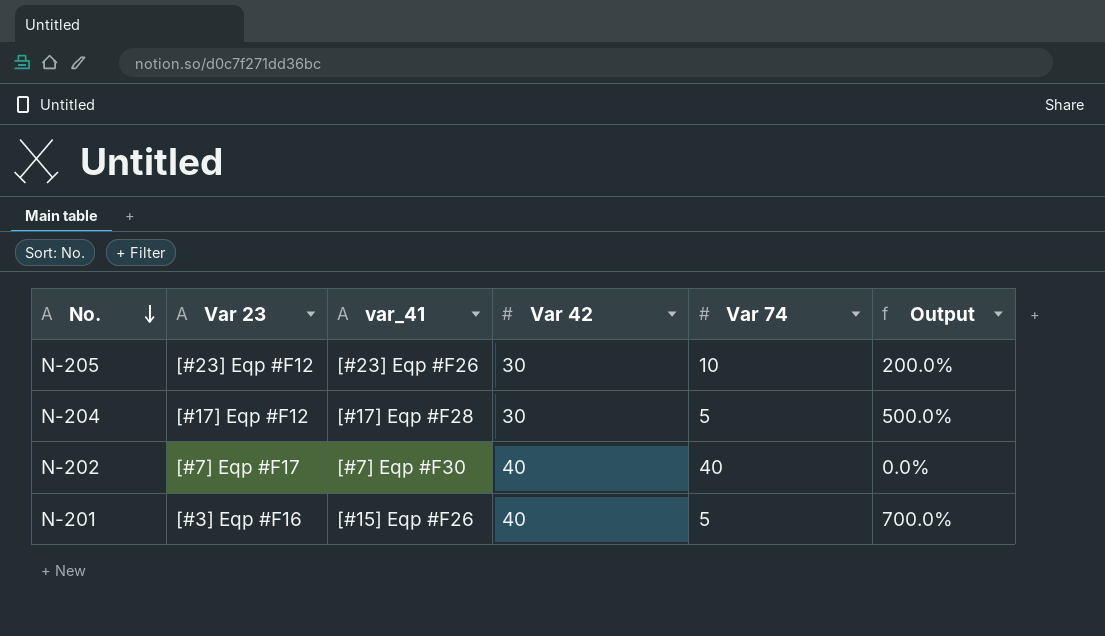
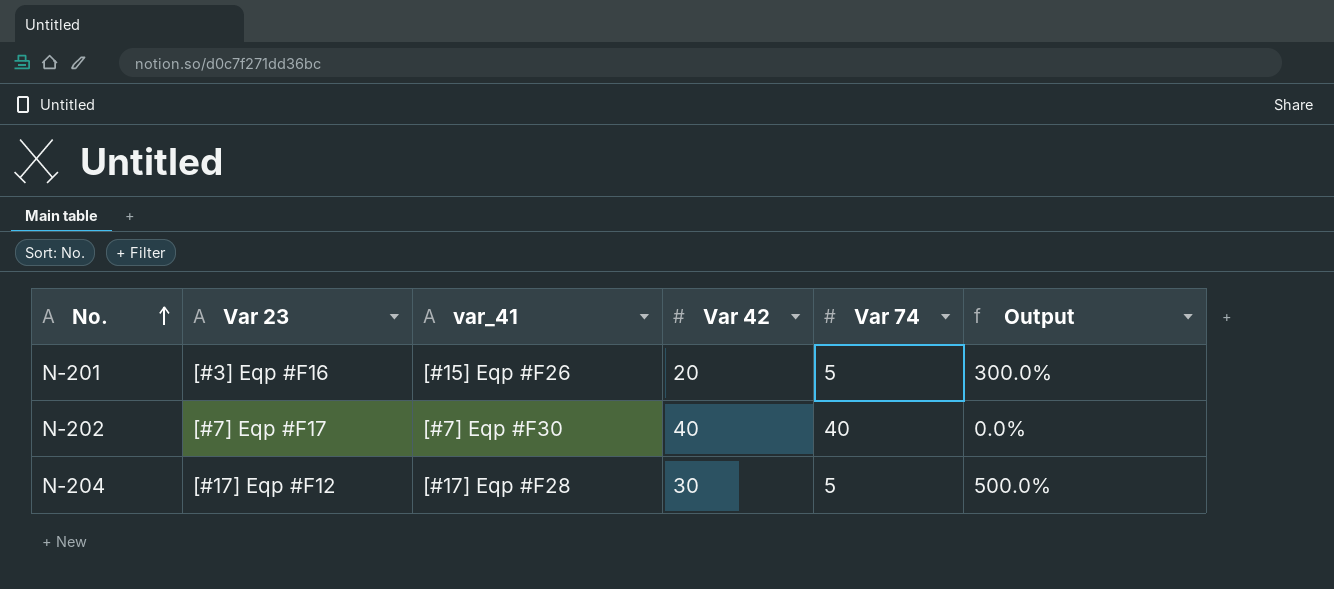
row order: No. descending -> No. ascending
row N-205: [#23] Eqp #F12 | [#23] Eqp #F26 | 30 | 10 | 200.0% -> none
N-201 | Var 42: 40 -> 20
N-201 | Output: 700.0% -> 300.0%

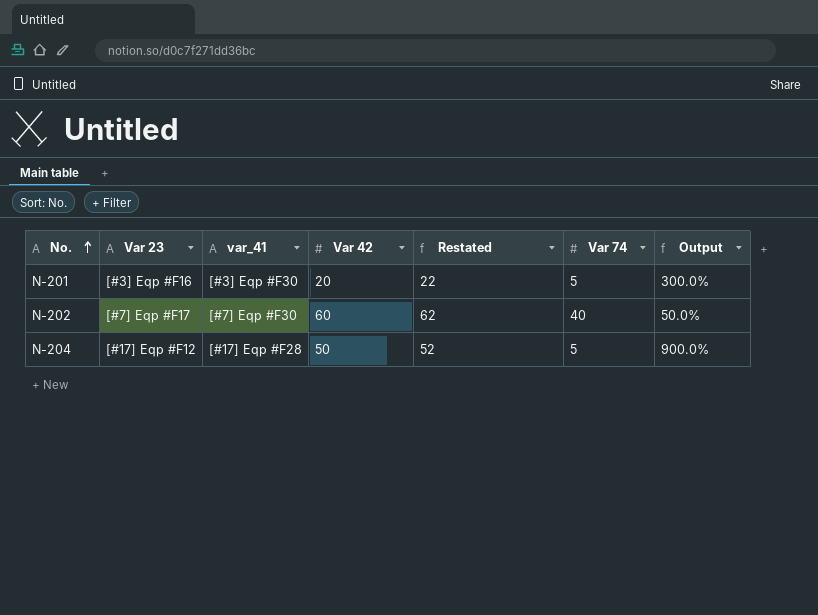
column Restated | formula: none -> [Var 42] + 2
N-201 | var_41: [#15] Eqp #F26 -> [#3] Eqp #F30
N-202 | Var 42: 40 -> 60
N-202 | Output: 0.0% -> 50.0%
N-204 | Var 42: 30 -> 50
N-204 | Output: 500.0% -> 900.0%

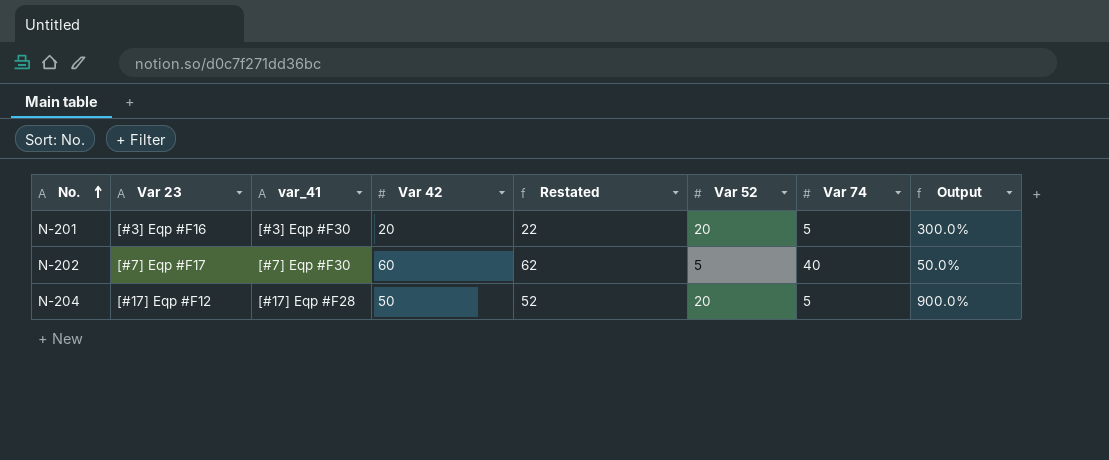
column Var 52 | position: none -> 6

